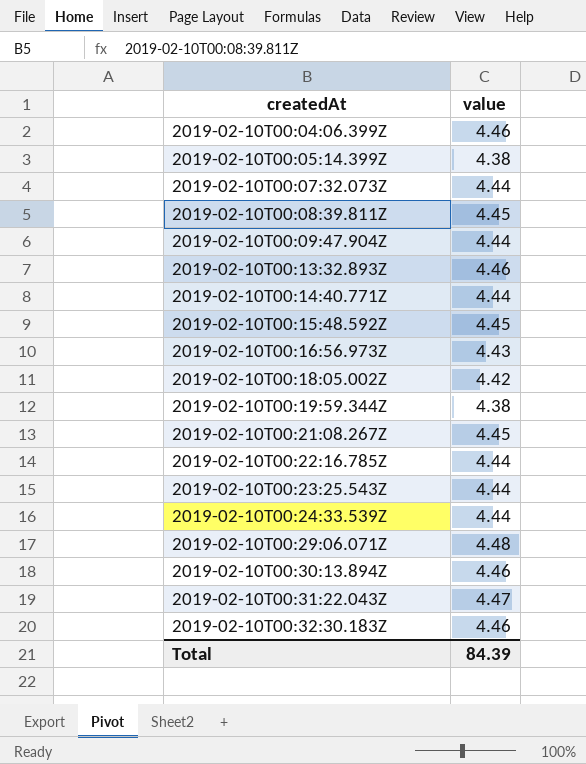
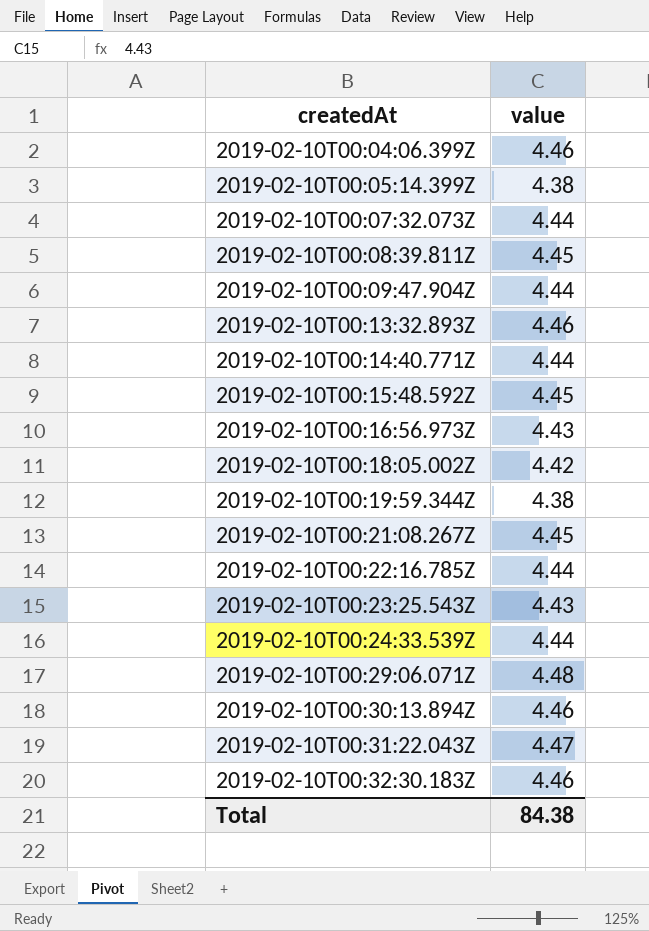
2019-02-10T00:23:25.543Z | value: 4.44 -> 4.43
Total | value: 84.39 -> 84.38

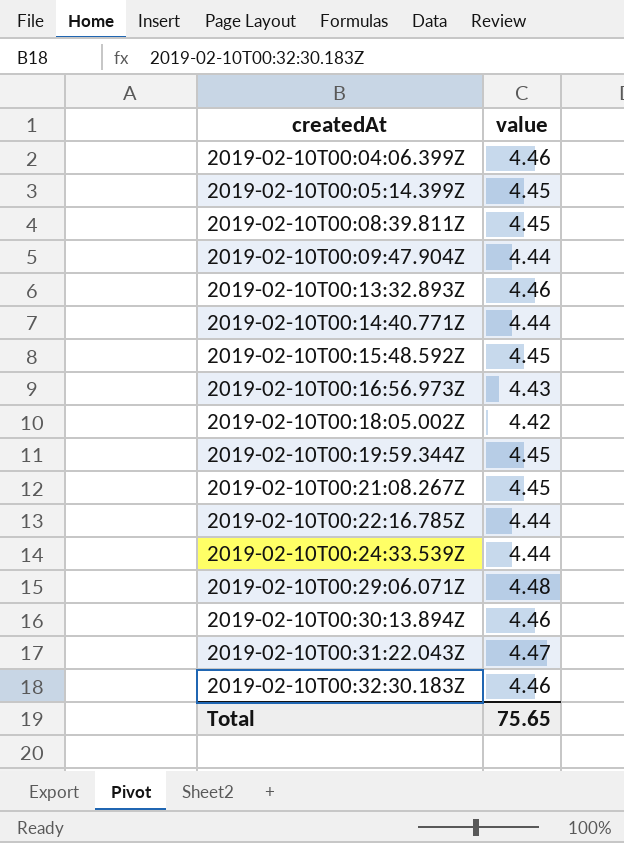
row 2019-02-10T00:07:32.073Z: 4.44 -> none
row 2019-02-10T00:23:25.543Z: 4.43 -> none
2019-02-10T00:05:14.399Z | value: 4.38 -> 4.45
2019-02-10T00:19:59.344Z | value: 4.38 -> 4.45
Total | value: 84.38 -> 75.65

